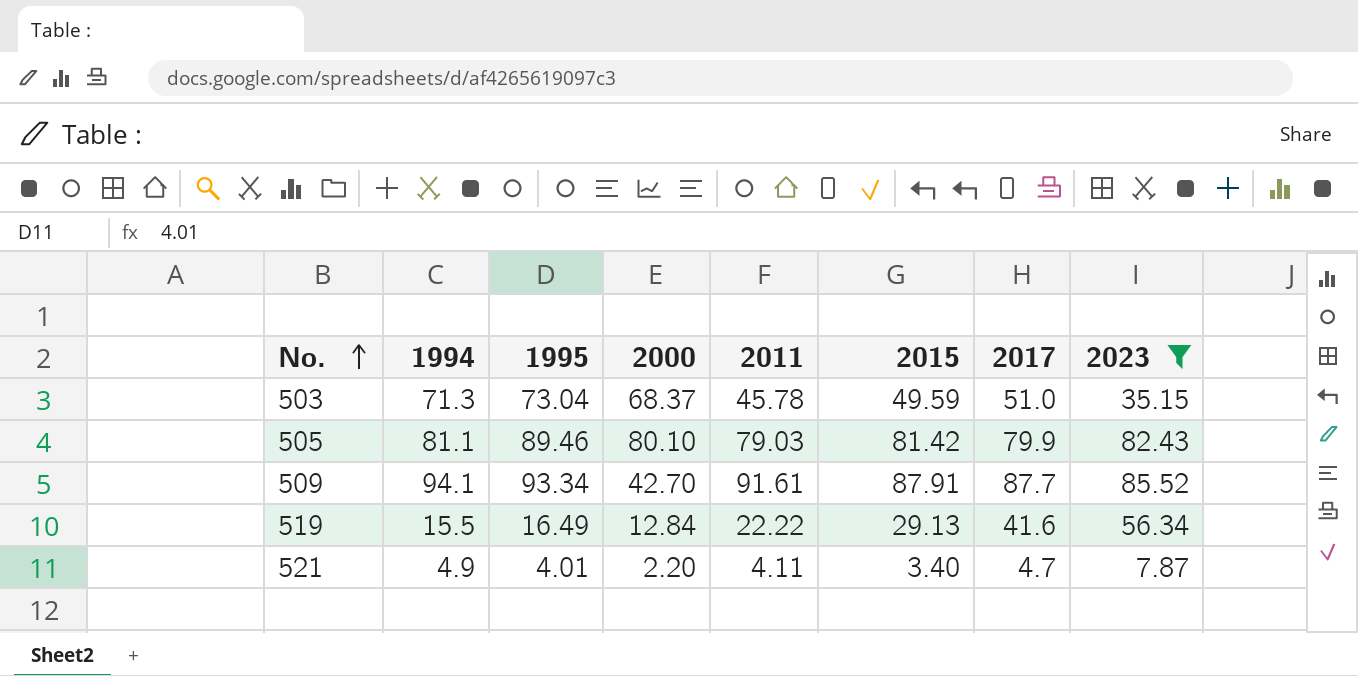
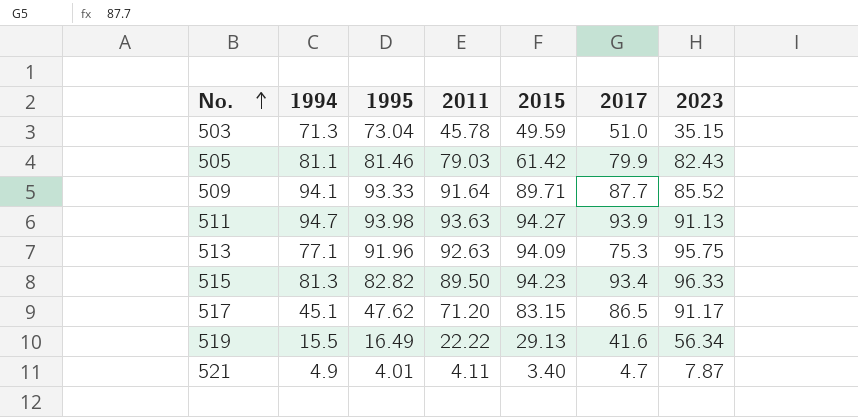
filter: 2023 <= 85.52 -> none
column 2000 | position: 4 -> none
505 | 1995: 89.46 -> 81.46
505 | 2015: 81.42 -> 61.42
509 | 1995: 93.34 -> 93.33
509 | 2011: 91.61 -> 91.64
509 | 2015: 87.91 -> 89.71

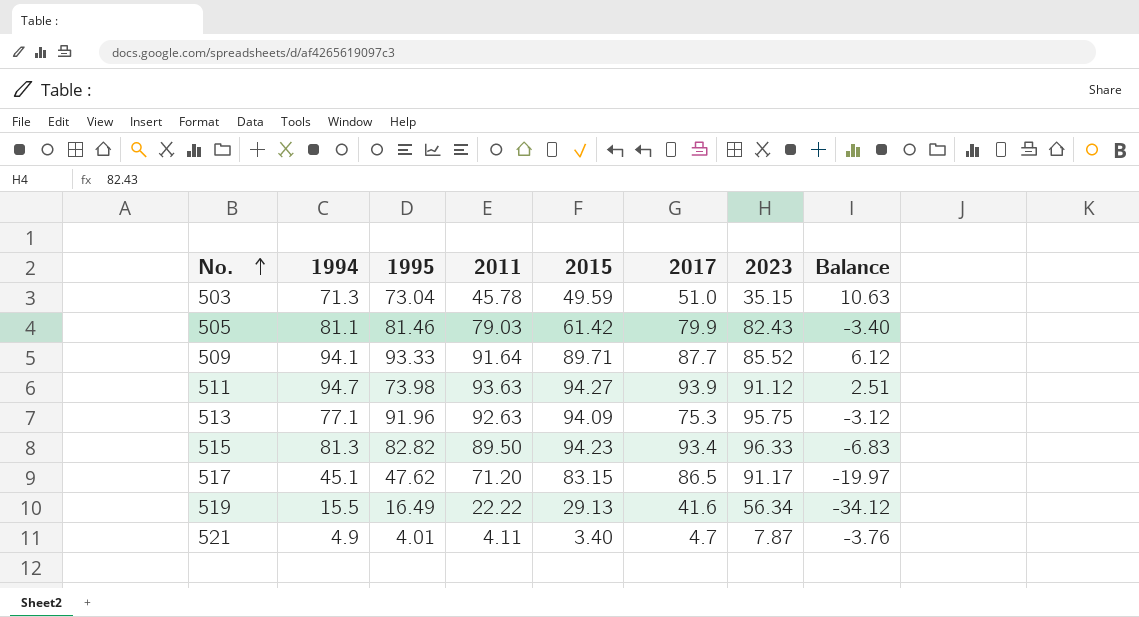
column Balance | formula: none -> [2011] - [2023]
511 | 1995: 93.98 -> 73.98
511 | 2023: 91.13 -> 91.12

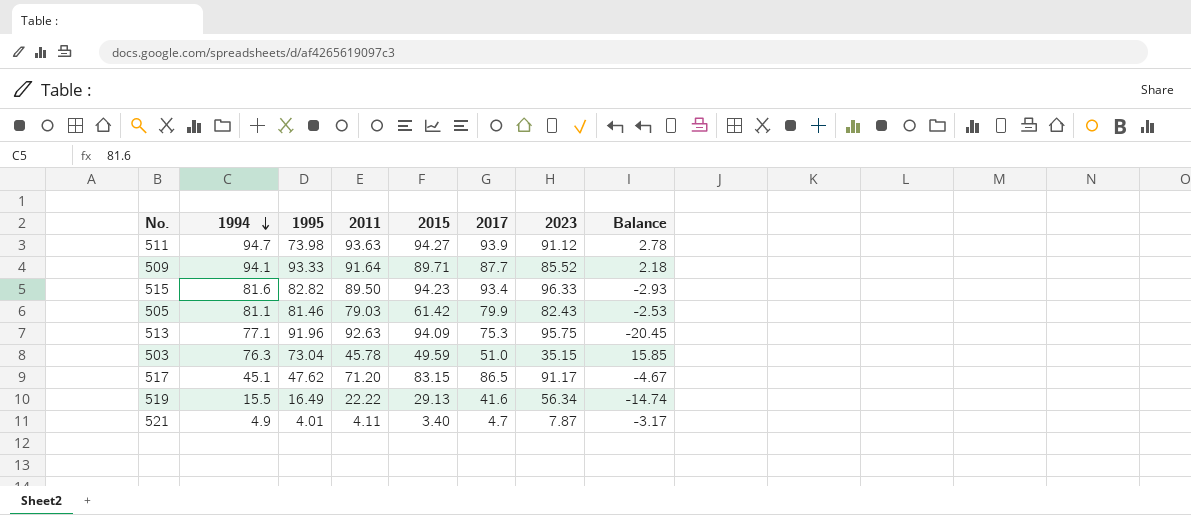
row order: No. ascending -> 1994 descending
column Balance | formula: [2011] - [2023] -> [2017] - [2023]
515 | 1994: 81.3 -> 81.6
503 | 1994: 71.3 -> 76.3

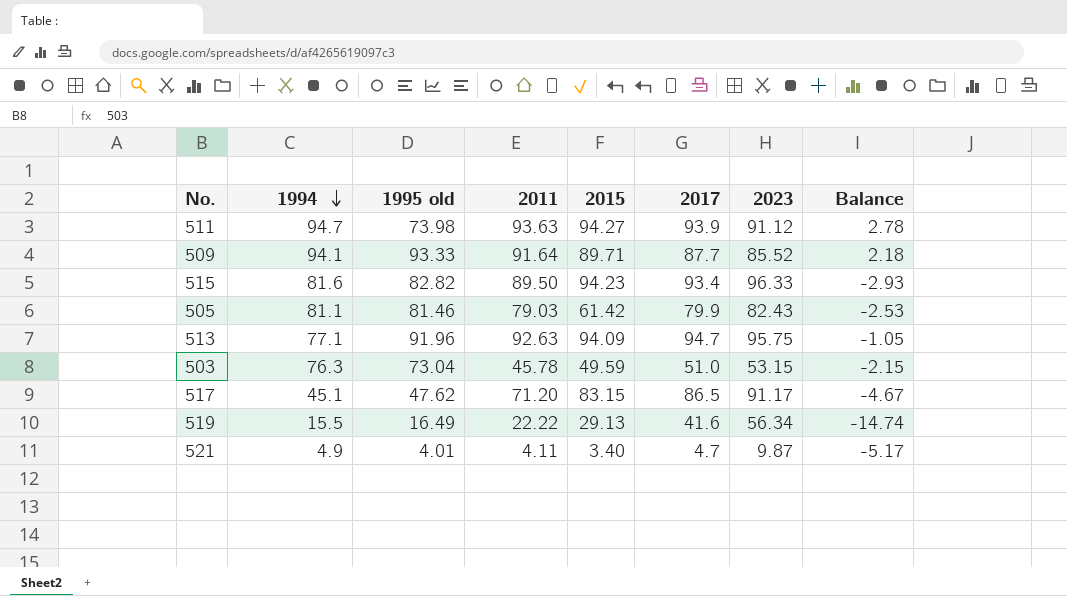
column name: 1995 -> 1995 old
513 | 2017: 75.3 -> 94.7
513 | Balance: -20.45 -> -1.05
503 | 2023: 35.15 -> 53.15
503 | Balance: 15.85 -> -2.15
521 | 2023: 7.87 -> 9.87
521 | Balance: -3.17 -> -5.17

